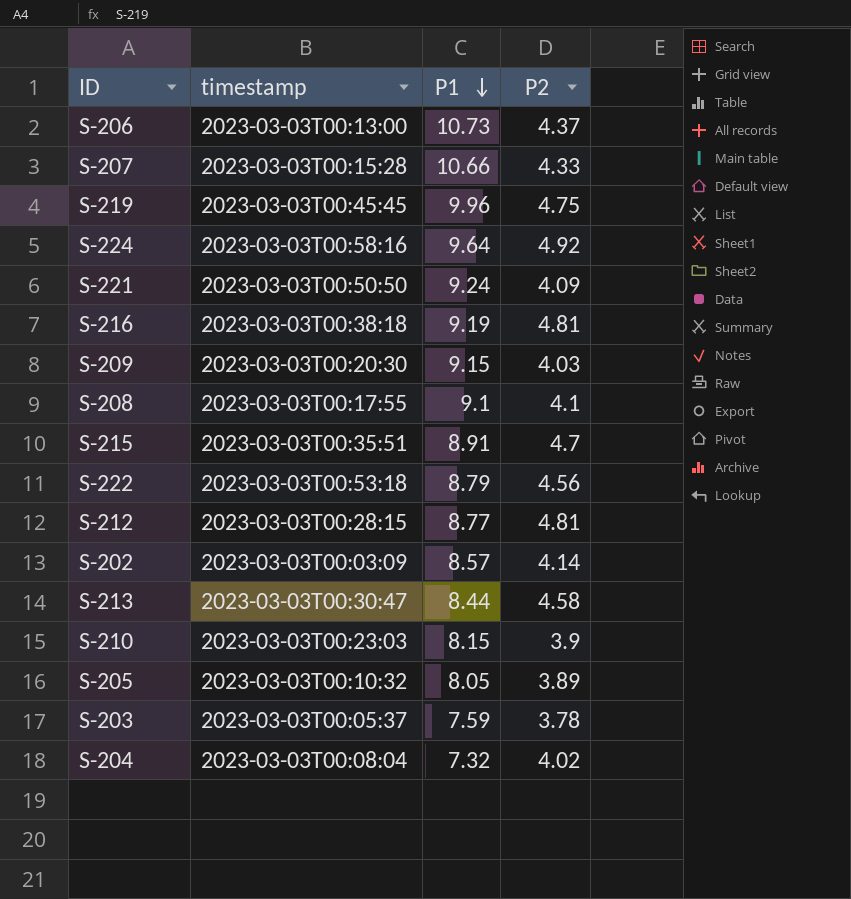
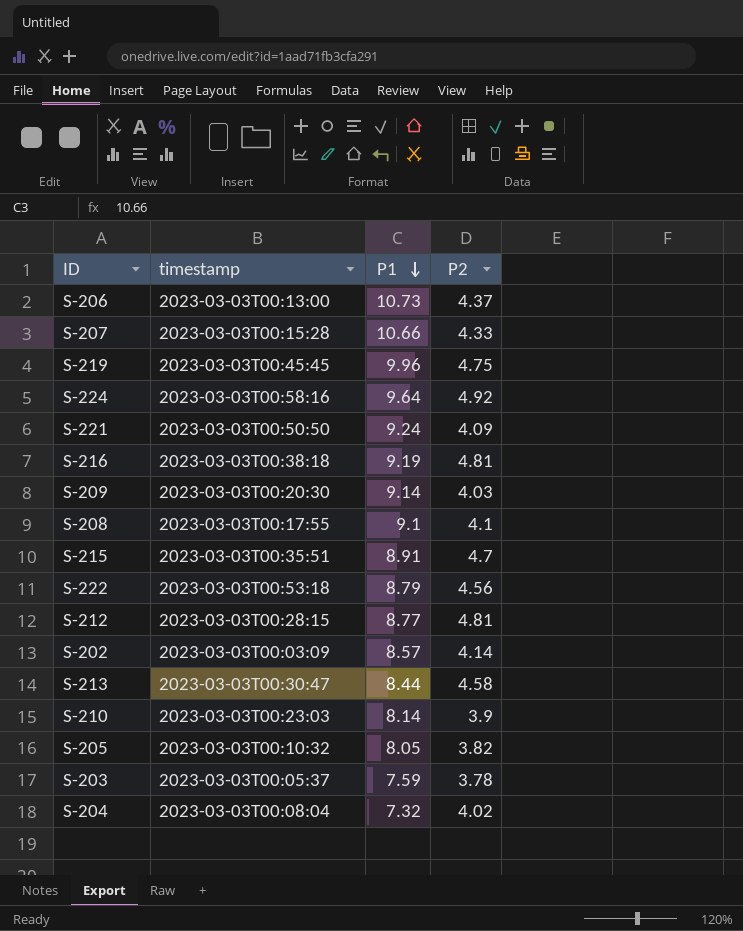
S-209 | P1: 9.15 -> 9.14
S-210 | P1: 8.15 -> 8.14
S-205 | P2: 3.89 -> 3.82

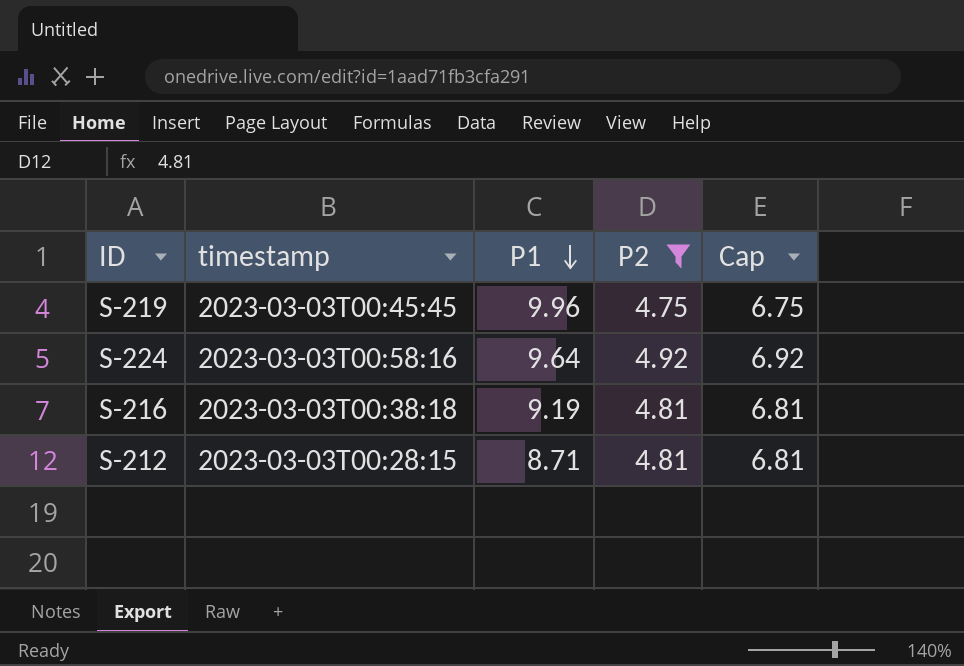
filter: none -> P2 >= 4.75
column Cap | formula: none -> [P2] + 2
S-212 | P1: 8.77 -> 8.71

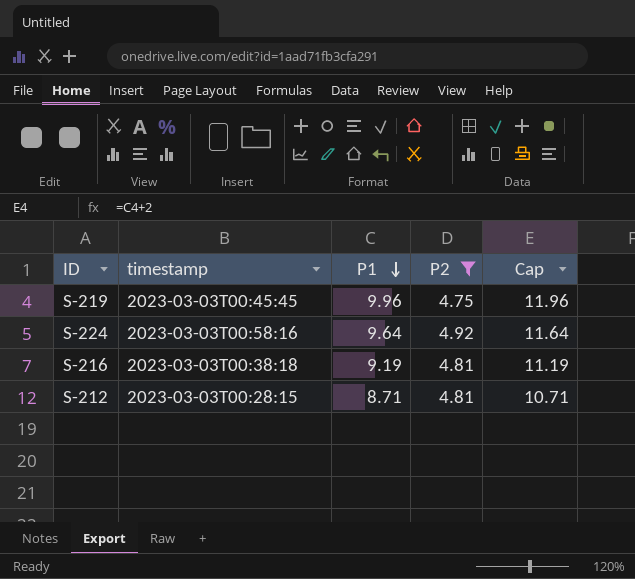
column Cap | formula: [P2] + 2 -> [P1] + 2

